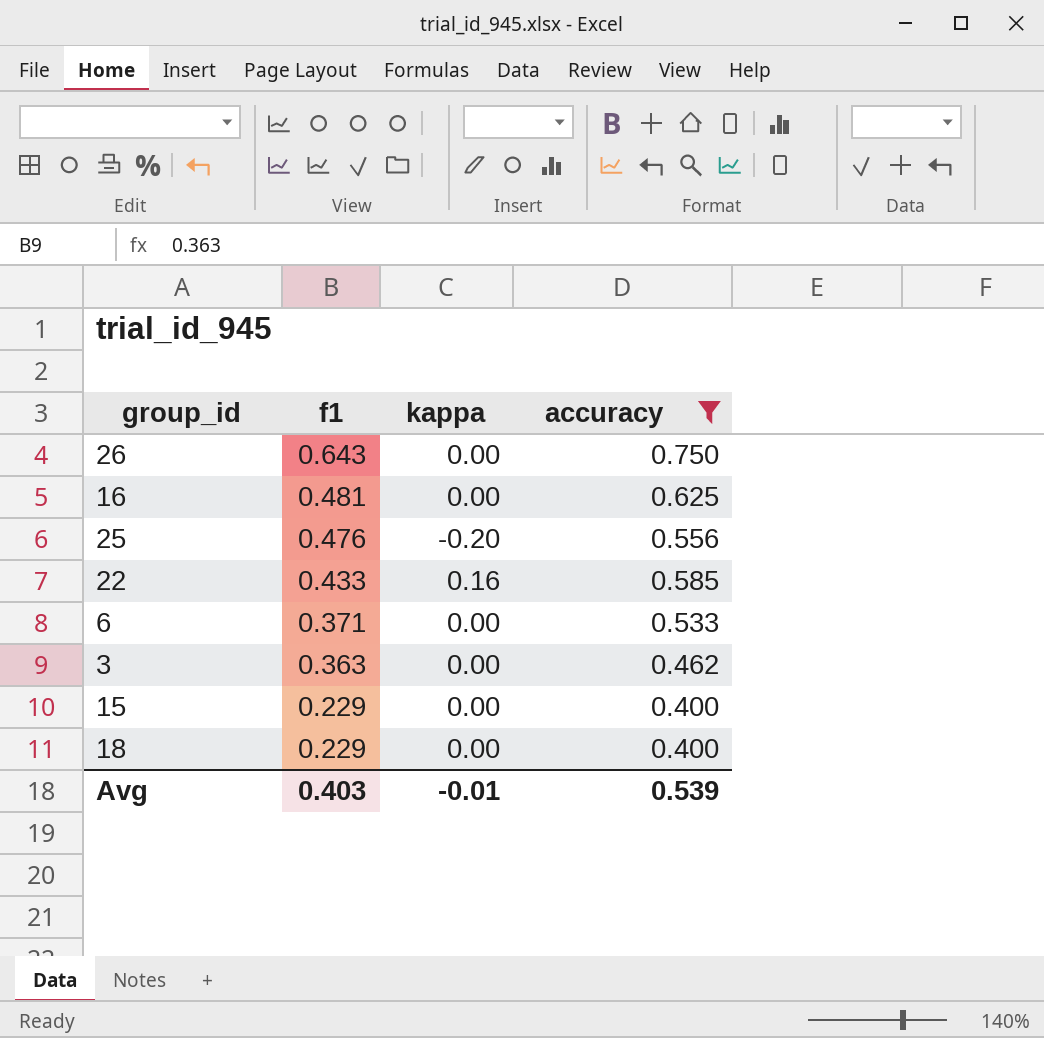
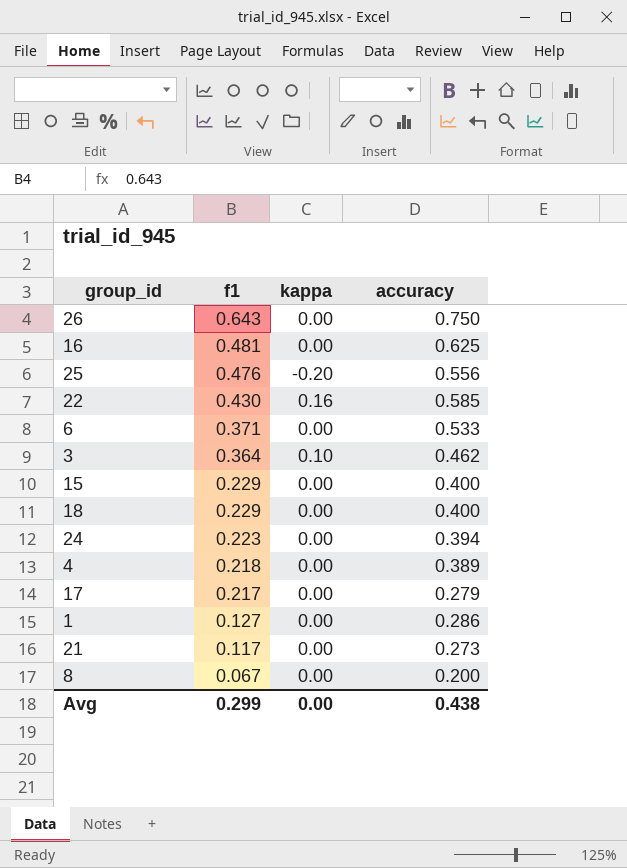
filter: accuracy >= 0.400 -> none
22 | f1: 0.433 -> 0.430
3 | f1: 0.363 -> 0.364
3 | kappa: 0.00 -> 0.10
Avg | f1: 0.403 -> 0.299
Avg | kappa: -0.01 -> 0.00
Avg | accuracy: 0.539 -> 0.438

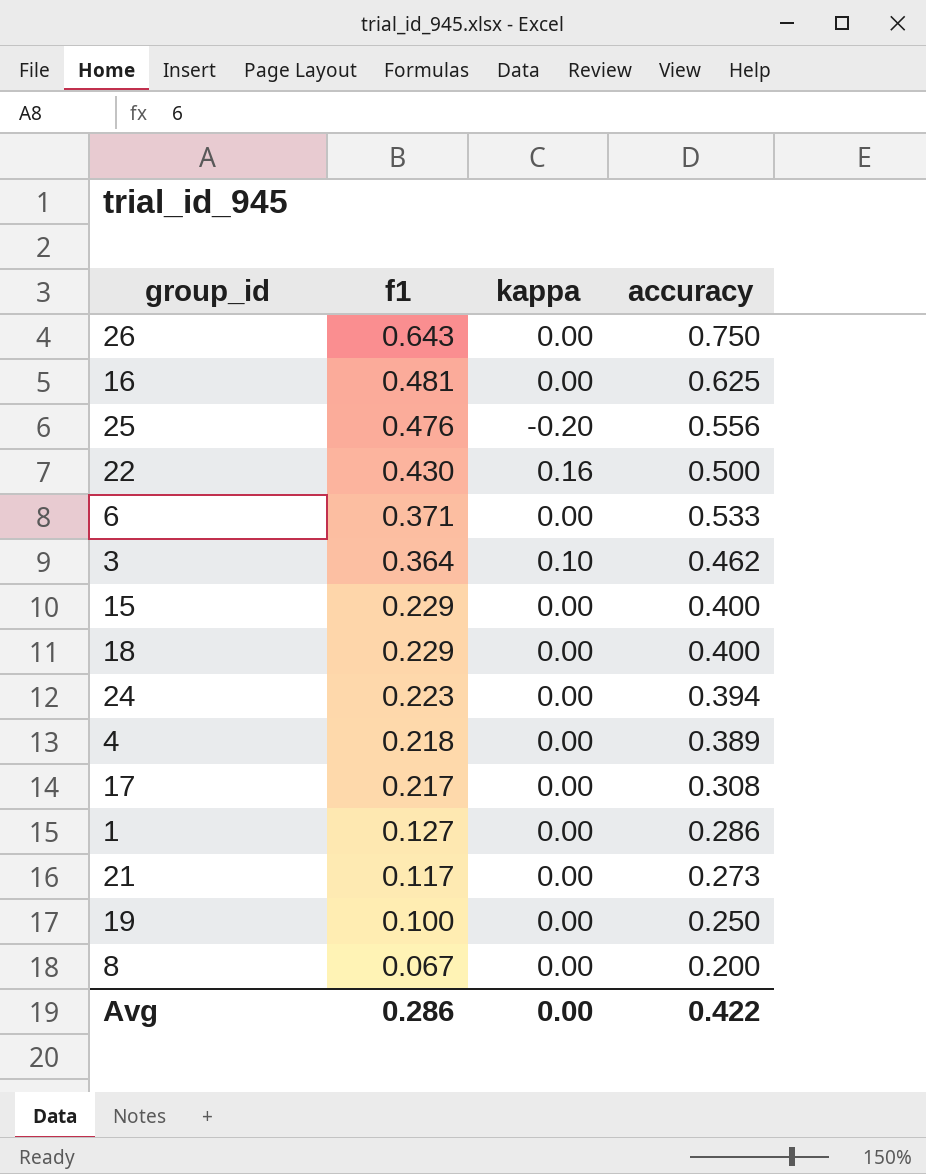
22 | accuracy: 0.585 -> 0.500
17 | accuracy: 0.279 -> 0.308
row 19: none -> 0.100 | 0.00 | 0.250
Avg | f1: 0.299 -> 0.286
Avg | accuracy: 0.438 -> 0.422

